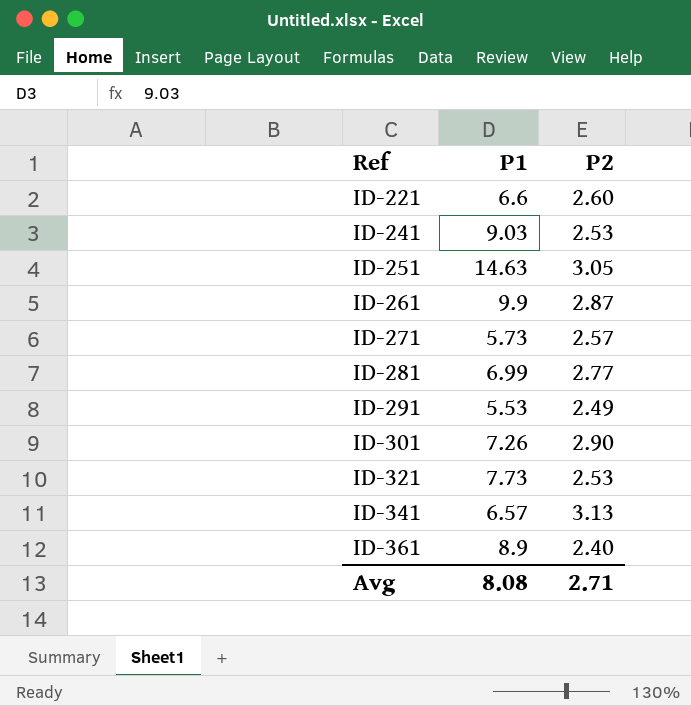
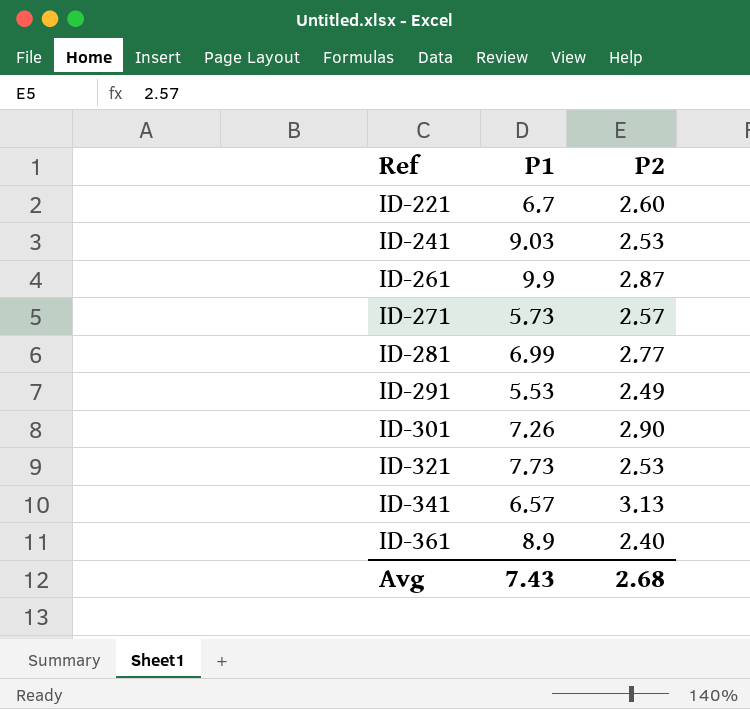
row ID-251: 14.63 | 3.05 -> none
ID-221 | P1: 6.6 -> 6.7
Avg | P1: 8.08 -> 7.43
Avg | P2: 2.71 -> 2.68

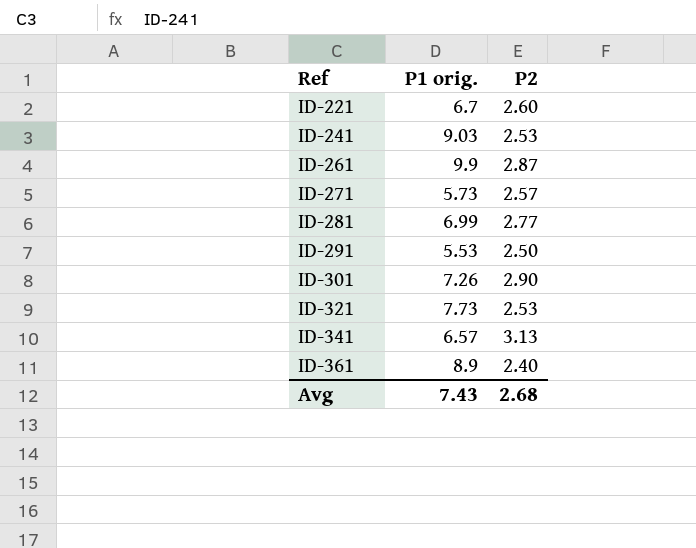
column name: P1 -> P1 orig.
ID-291 | P2: 2.49 -> 2.50

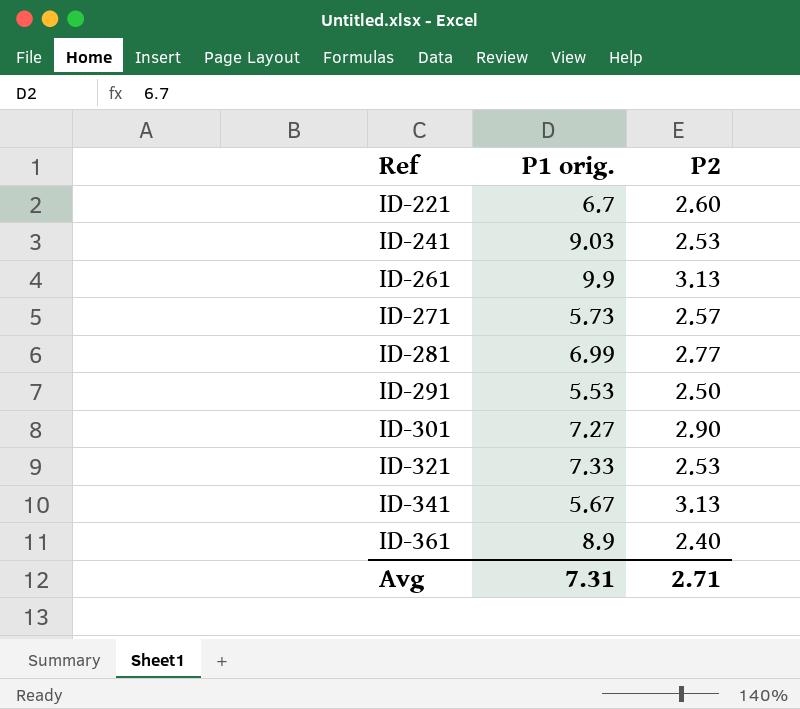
ID-261 | P2: 2.87 -> 3.13
ID-301 | P1 orig.: 7.26 -> 7.27
ID-321 | P1 orig.: 7.73 -> 7.33
ID-341 | P1 orig.: 6.57 -> 5.67
Avg | P1 orig.: 7.43 -> 7.31
Avg | P2: 2.68 -> 2.71

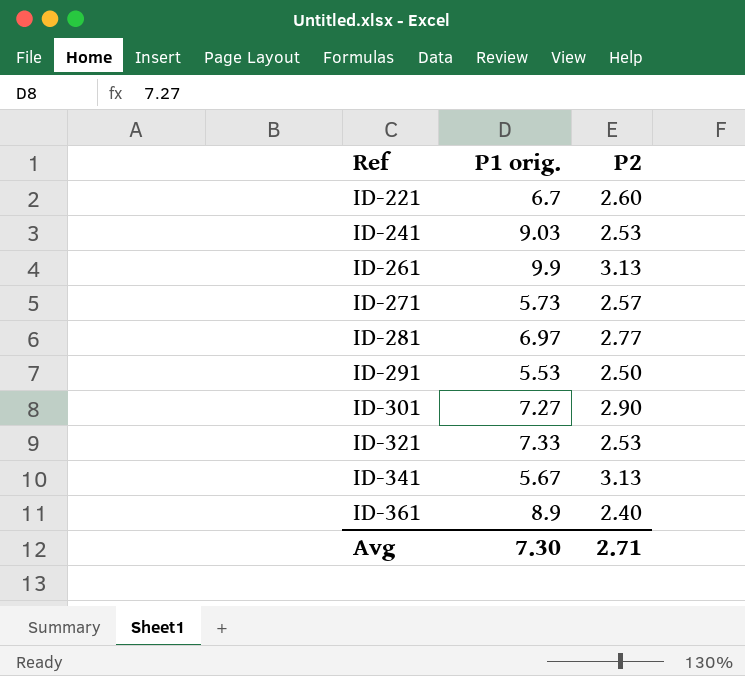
ID-281 | P1 orig.: 6.99 -> 6.97
Avg | P1 orig.: 7.31 -> 7.30

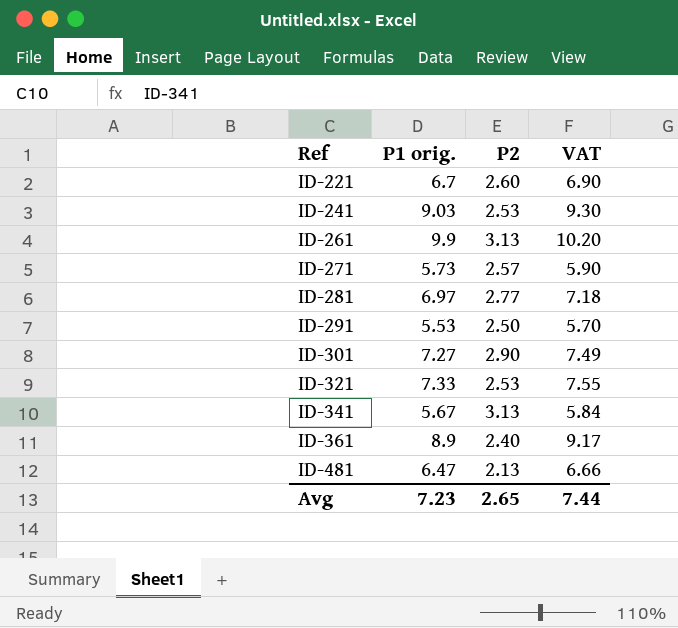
column VAT | formula: none -> [P1 orig.] * 1.03
row ID-481: none -> 6.47 | 2.13 | 6.66
Avg | P1 orig.: 7.30 -> 7.23
Avg | P2: 2.71 -> 2.65

